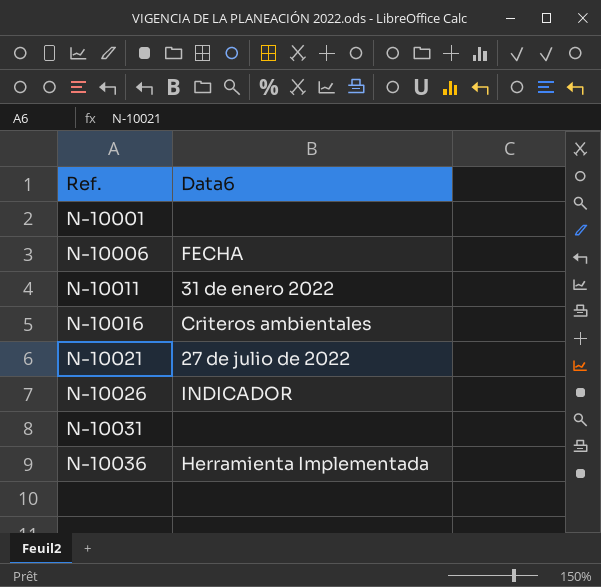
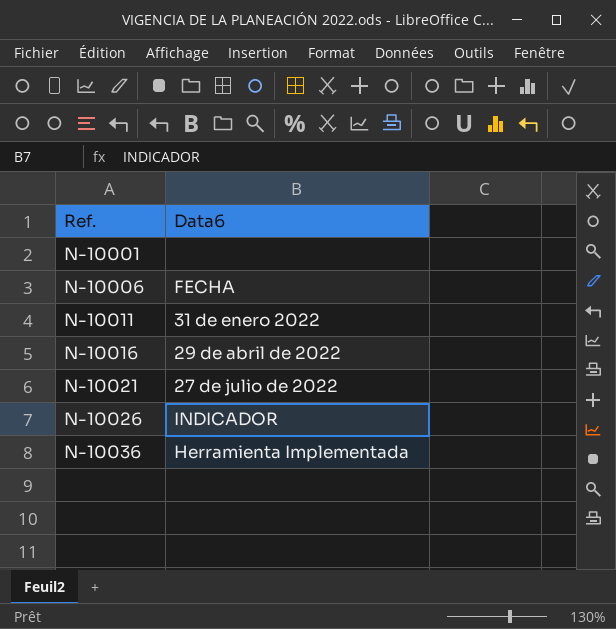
row N-10031: none -> none
N-10016 | Data6: Criteros ambientales -> 29 de abril de 2022

